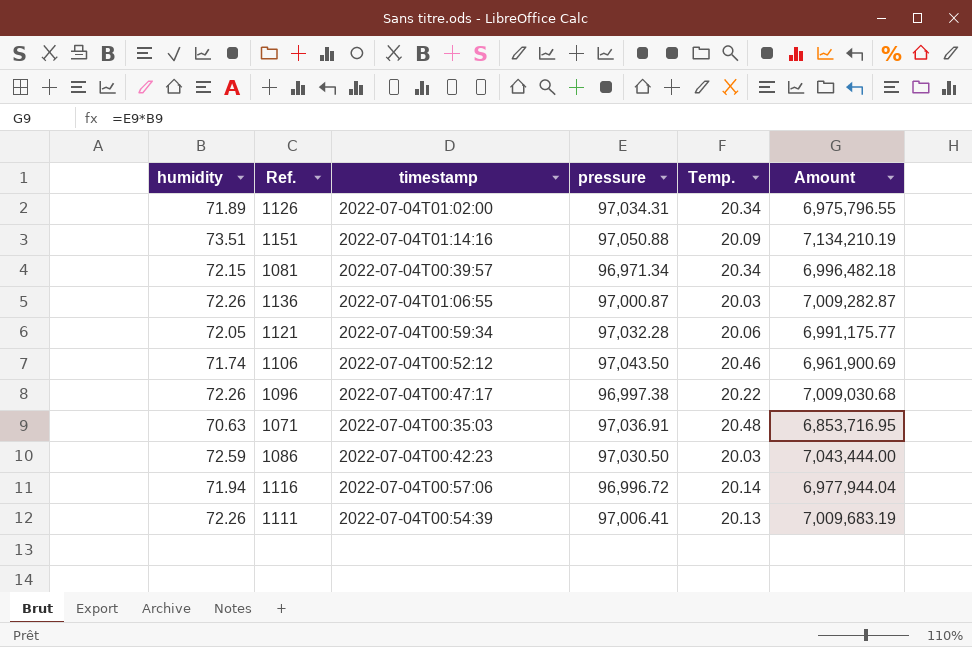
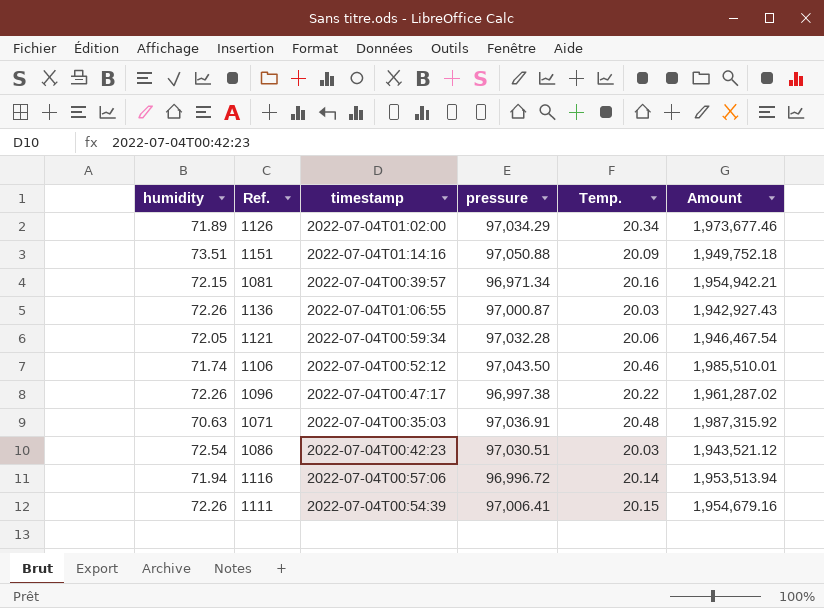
column Amount | formula: [humidity] * [pressure] -> [pressure] * [Temp.]
1126 | pressure: 97,034.31 -> 97,034.29
1081 | Temp.: 20.34 -> 20.16
1086 | humidity: 72.59 -> 72.54
1086 | pressure: 97,030.50 -> 97,030.51
1111 | Temp.: 20.13 -> 20.15

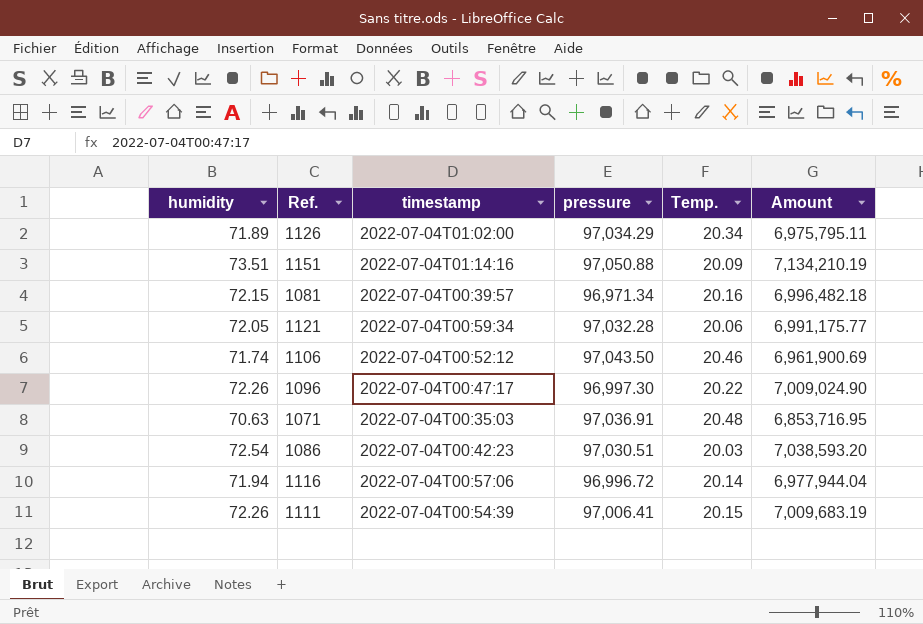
column Amount | formula: [pressure] * [Temp.] -> [humidity] * [pressure]
row 1136: 72.26 | 2022-07-04T01:06:55 | 97,000.87 | 20.03 | 1,942,927.43 -> none
1096 | pressure: 96,997.38 -> 96,997.30

